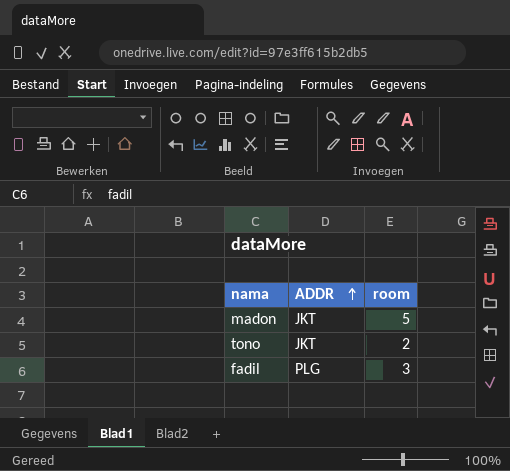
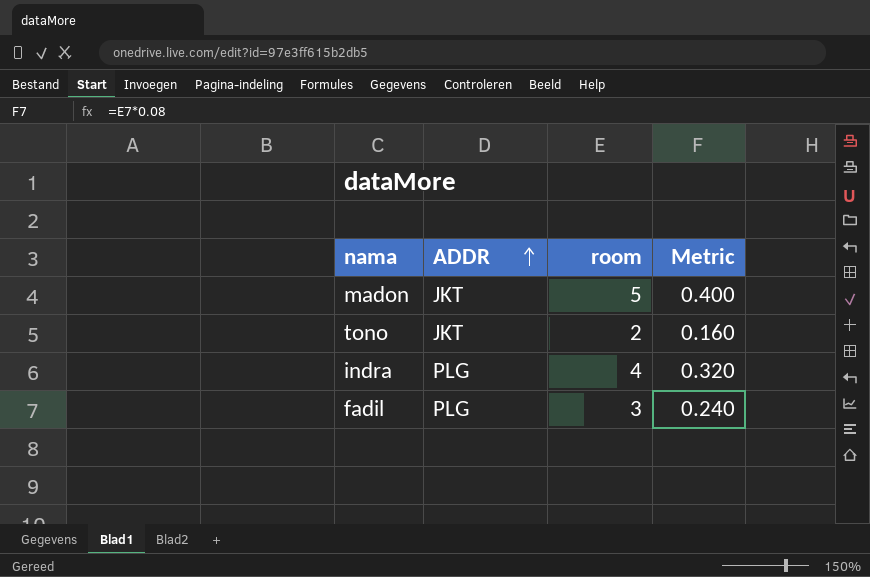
column Metric | formula: none -> [room] * 0.08
row indra: none -> PLG | 4 | 0.320

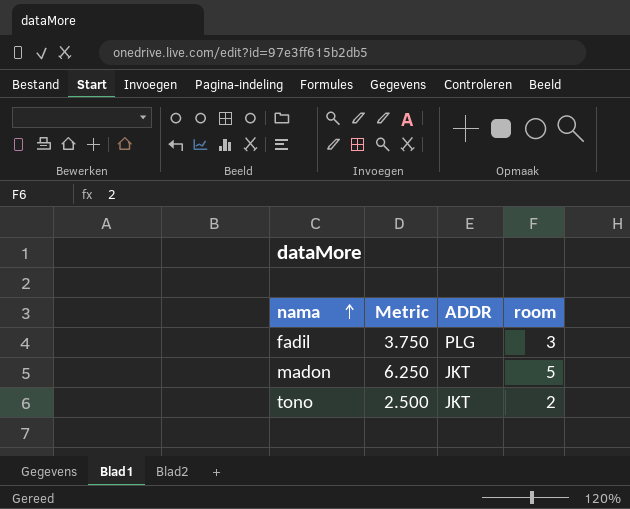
row order: ADDR ascending -> nama ascending
column Metric | formula: [room] * 0.08 -> [room] * 1.25
column Metric | position: 4 -> 2
row indra: PLG | 4 | 0.320 -> none

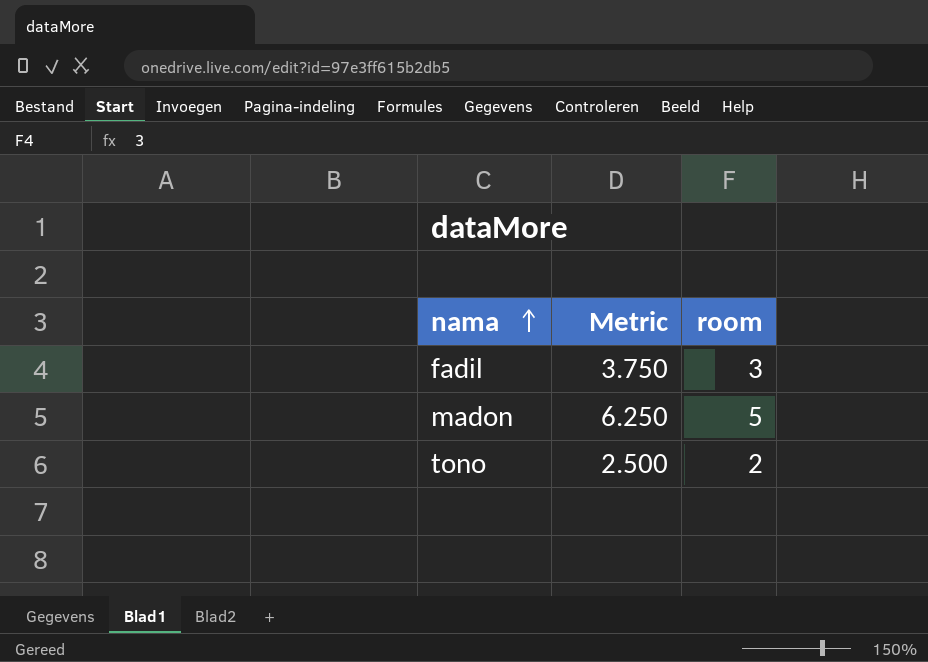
column ADDR | position: 3 -> none

